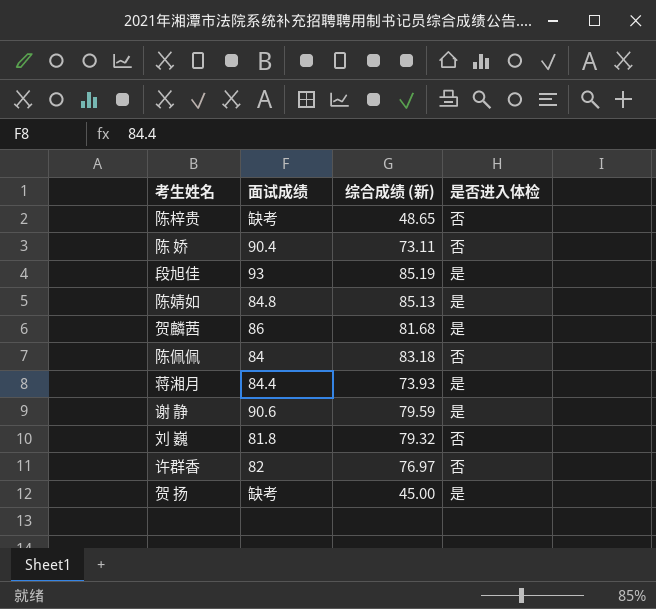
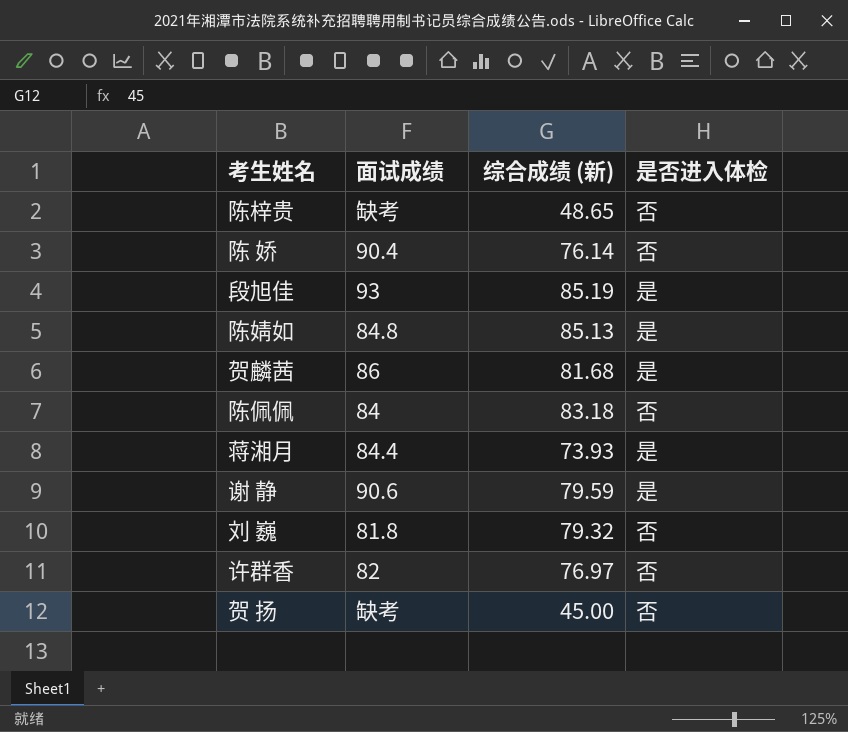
陈 娇 | 综合成绩 (新): 73.11 -> 76.14
贺 扬 | 是否进入体检: 是 -> 否

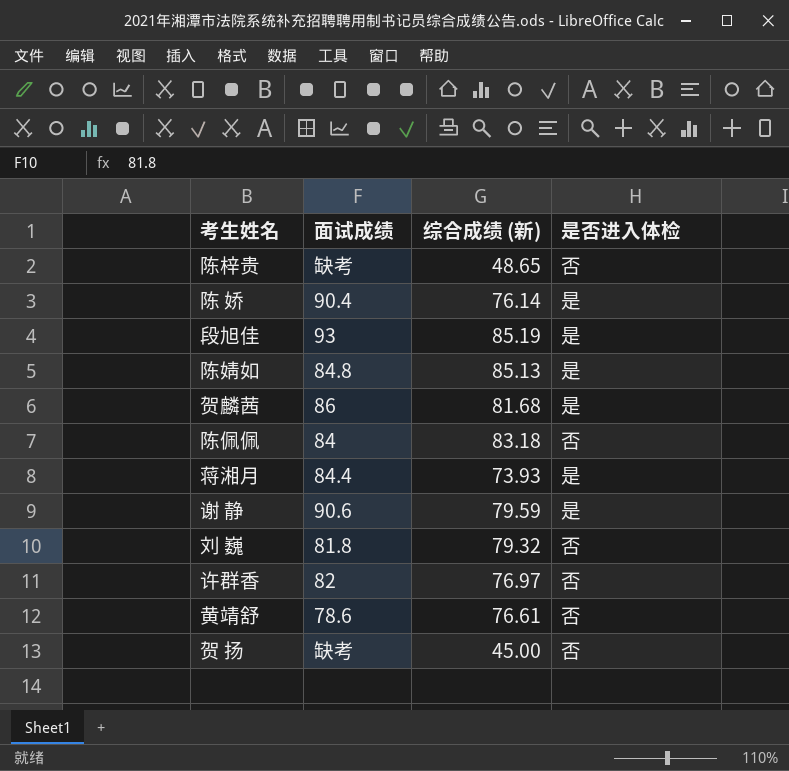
陈 娇 | 是否进入体检: 否 -> 是
row 黄靖舒: none -> 78.6 | 76.61 | 否

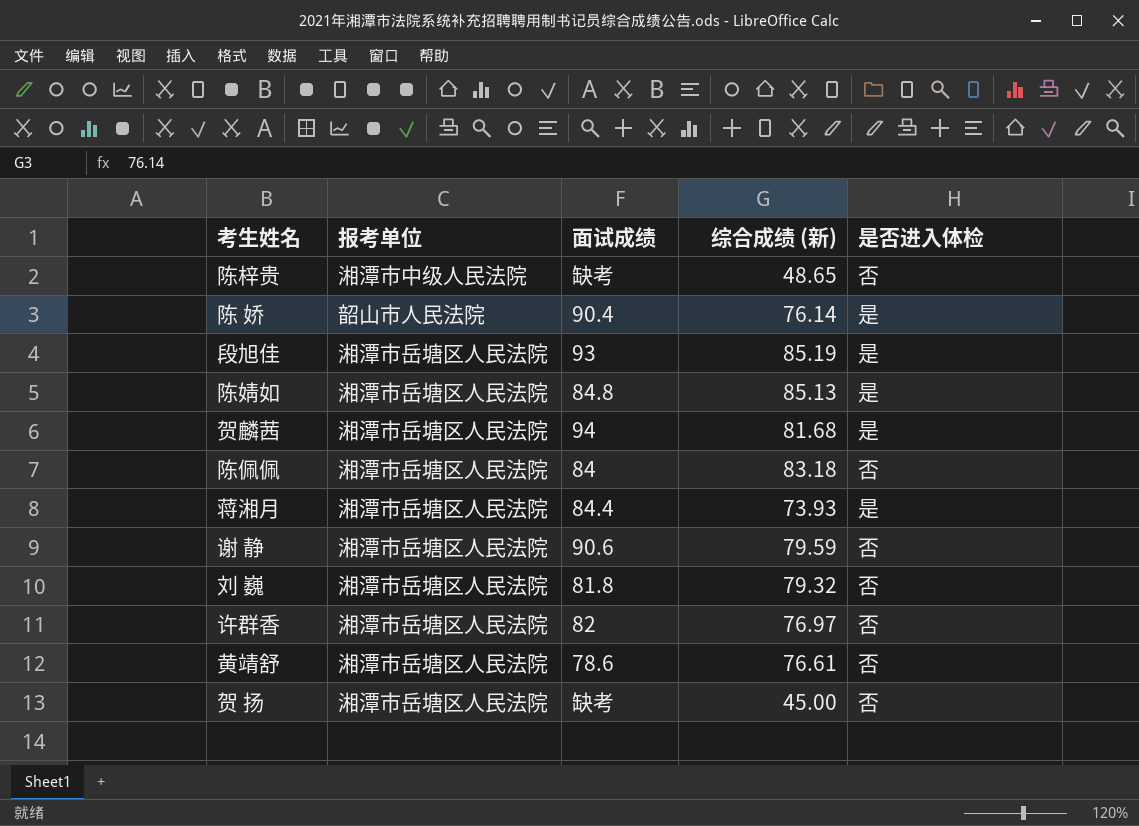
column 报考单位 | position: none -> 2
贺麟茜 | 面试成绩: 86 -> 94
谢 静 | 是否进入体检: 是 -> 否

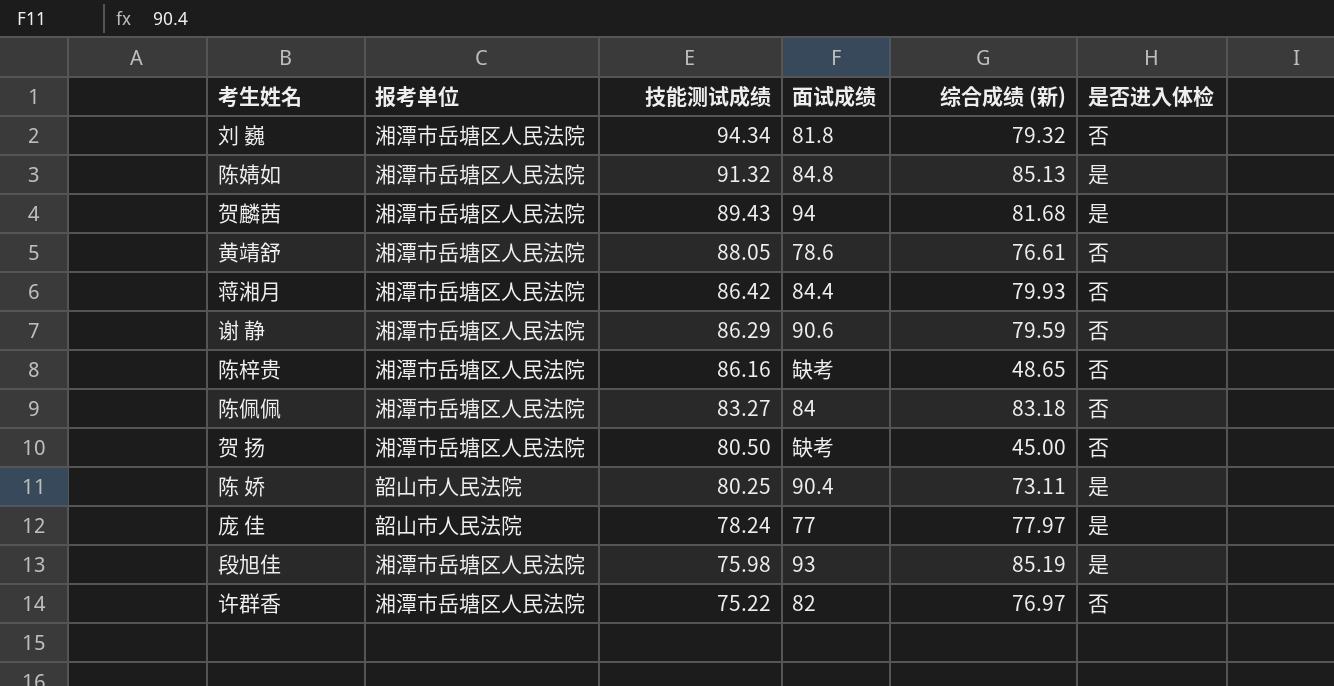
row order: none -> 技能测试成绩 descending
column 技能测试成绩 | position: none -> 3
蒋湘月 | 综合成绩 (新): 73.93 -> 79.93
蒋湘月 | 是否进入体检: 是 -> 否
陈梓贵 | 报考单位: 湘潭市中级人民法院 -> 湘潭市岳塘区人民法院
陈 娇 | 综合成绩 (新): 76.14 -> 73.11
row 庞 佳: none -> 韶山市人民法院 | 78.24 | 77 | 77.97 | 是

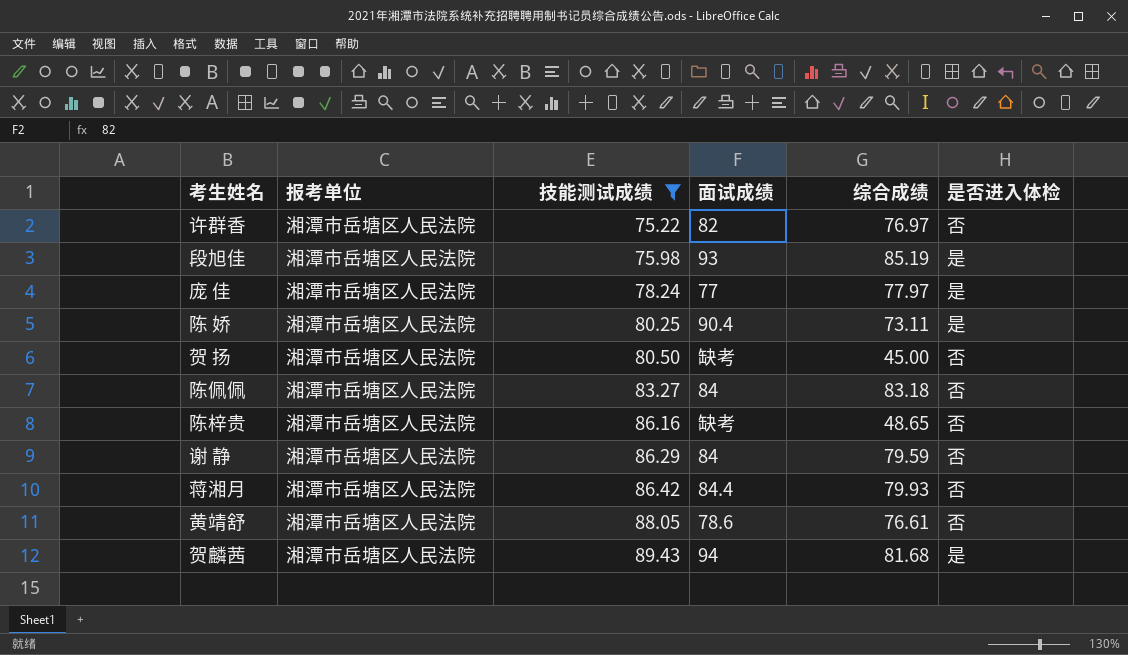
filter: none -> 技能测试成绩 <= 89.43
row order: 技能测试成绩 descending -> 技能测试成绩 ascending
column name: 综合成绩 (新) -> 综合成绩
庞 佳 | 报考单位: 韶山市人民法院 -> 湘潭市岳塘区人民法院
陈 娇 | 报考单位: 韶山市人民法院 -> 湘潭市岳塘区人民法院
谢 静 | 面试成绩: 90.6 -> 84

